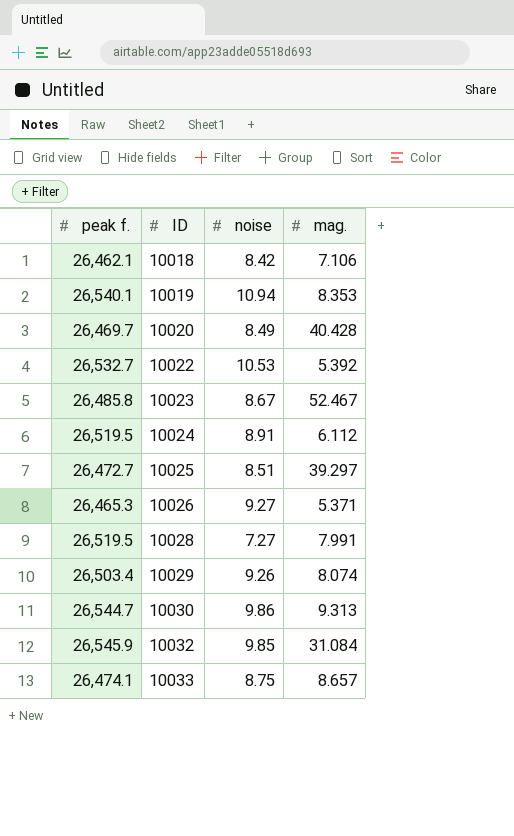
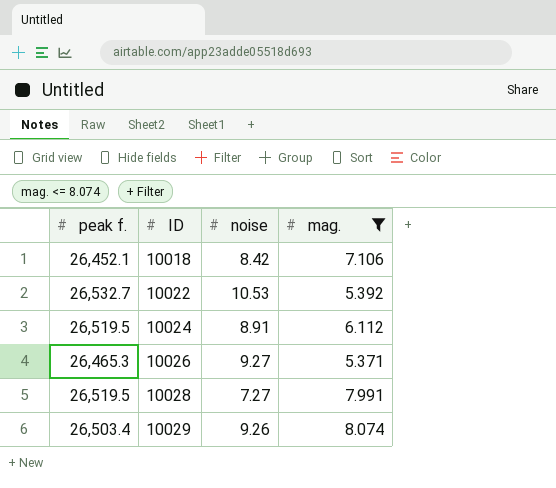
filter: none -> mag. <= 8.074
10018 | peak f.: 26,462.1 -> 26,452.1

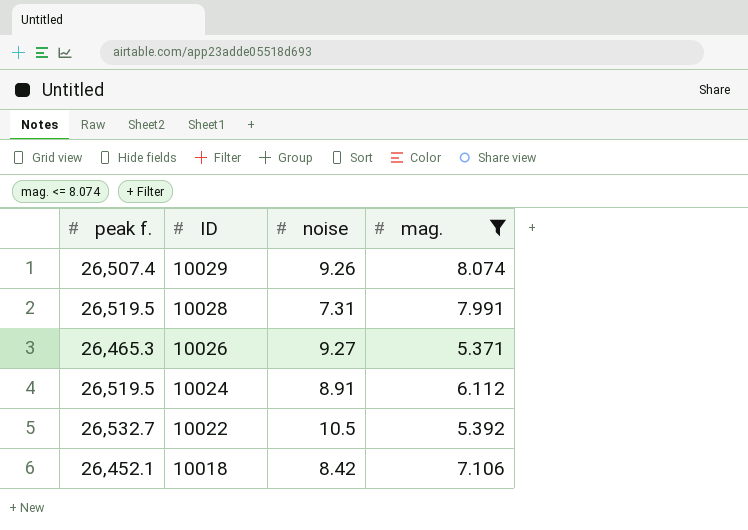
row order: ID ascending -> ID descending
10029 | peak f.: 26,503.4 -> 26,507.4
10028 | noise: 7.27 -> 7.31
10022 | noise: 10.53 -> 10.5

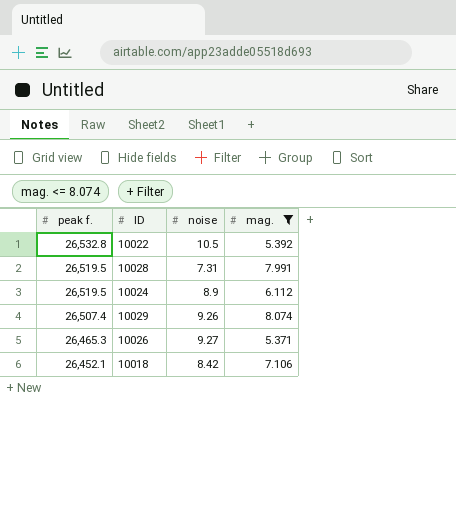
row order: ID descending -> peak f. descending
10022 | peak f.: 26,532.7 -> 26,532.8
10024 | noise: 8.91 -> 8.9

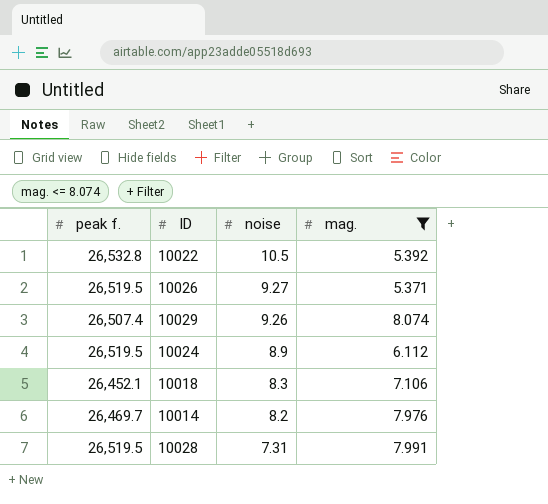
row order: peak f. descending -> noise descending
10026 | peak f.: 26,465.3 -> 26,519.5
10018 | noise: 8.42 -> 8.3
row 10014: none -> 26,469.7 | 8.2 | 7.976

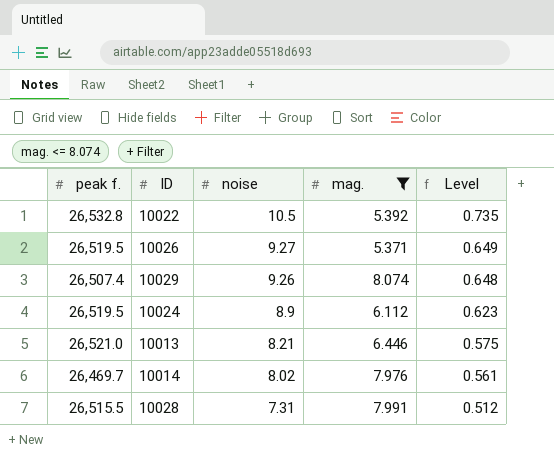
column Level | formula: none -> [noise] * 0.07
row 10018: 26,452.1 | 8.3 | 7.106 -> none
row 10013: none -> 26,521.0 | 8.21 | 6.446 | 0.575
10014 | noise: 8.2 -> 8.02
10028 | peak f.: 26,519.5 -> 26,515.5

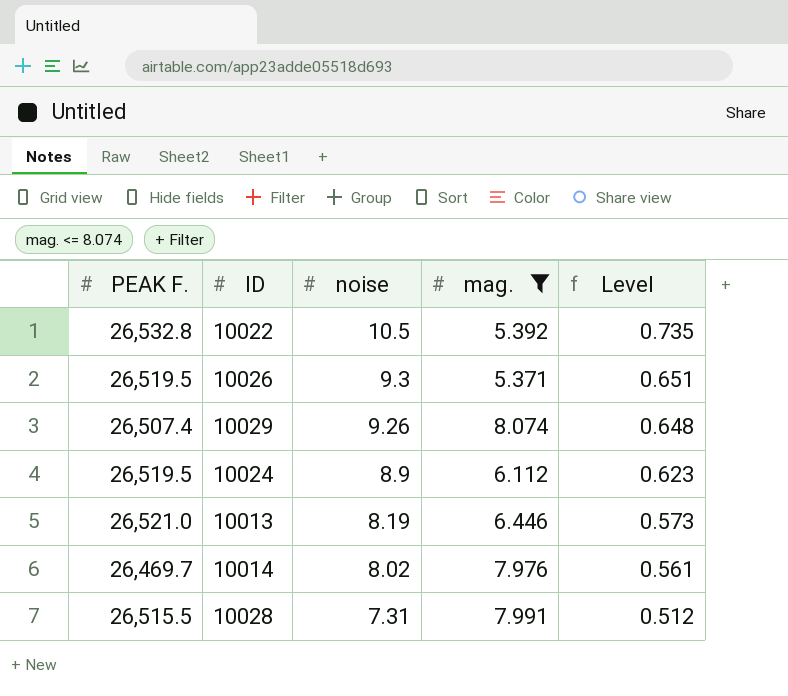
column name: peak f. -> PEAK F.
10026 | noise: 9.27 -> 9.3
10026 | Level: 0.649 -> 0.651
10013 | noise: 8.21 -> 8.19
10013 | Level: 0.575 -> 0.573

